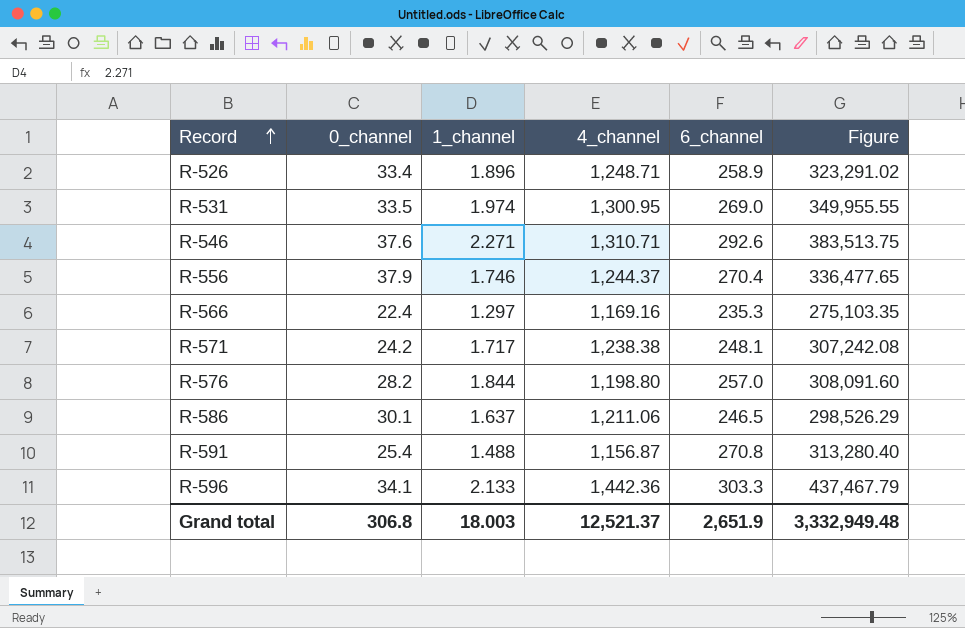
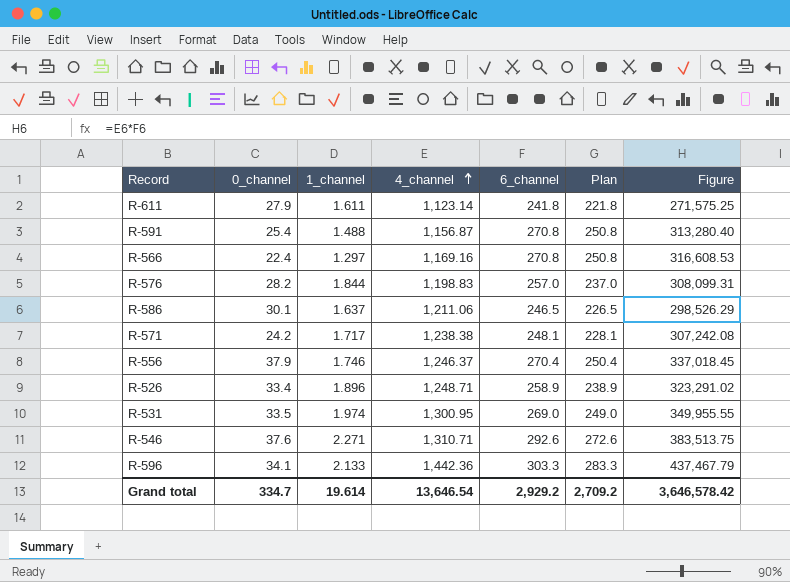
row order: Record ascending -> 4_channel ascending
column Plan | formula: none -> [6_channel] - 20
row R-611: none -> 27.9 | 1.611 | 1,123.14 | 241.8 | 221.8 | 271,575.25
R-566 | 6_channel: 235.3 -> 270.8
R-566 | Figure: 275,103.35 -> 316,608.53
R-576 | 4_channel: 1,198.80 -> 1,198.83
R-576 | Figure: 308,091.60 -> 308,099.31
R-556 | 4_channel: 1,244.37 -> 1,246.37
R-556 | Figure: 336,477.65 -> 337,018.45
Grand total | 0_channel: 306.8 -> 334.7
Grand total | 1_channel: 18.003 -> 19.614
Grand total | 4_channel: 12,521.37 -> 13,646.54
Grand total | 6_channel: 2,651.9 -> 2,929.2
Grand total | Figure: 3,332,949.48 -> 3,646,578.42

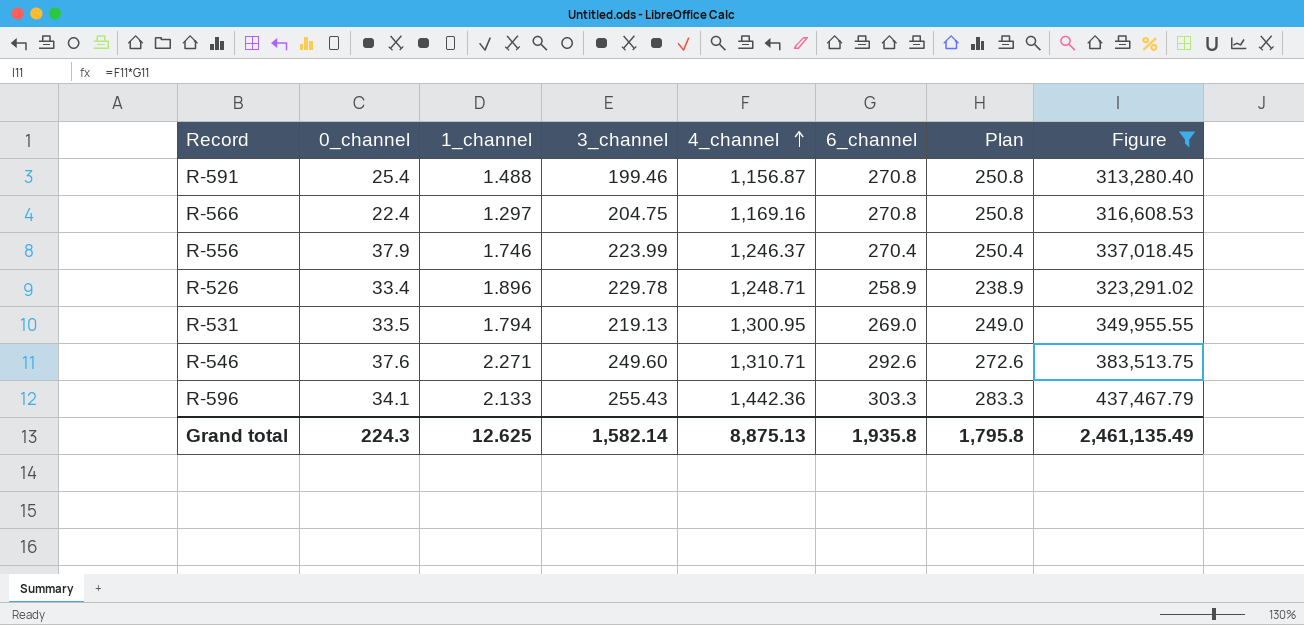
filter: none -> Figure >= 313,280.40
column 3_channel | position: none -> 4
R-531 | 1_channel: 1.974 -> 1.794
Grand total | 0_channel: 334.7 -> 224.3
Grand total | 1_channel: 19.614 -> 12.625
Grand total | 4_channel: 13,646.54 -> 8,875.13
Grand total | 6_channel: 2,929.2 -> 1,935.8
Grand total | Plan: 2,709.2 -> 1,795.8
Grand total | Figure: 3,646,578.42 -> 2,461,135.49

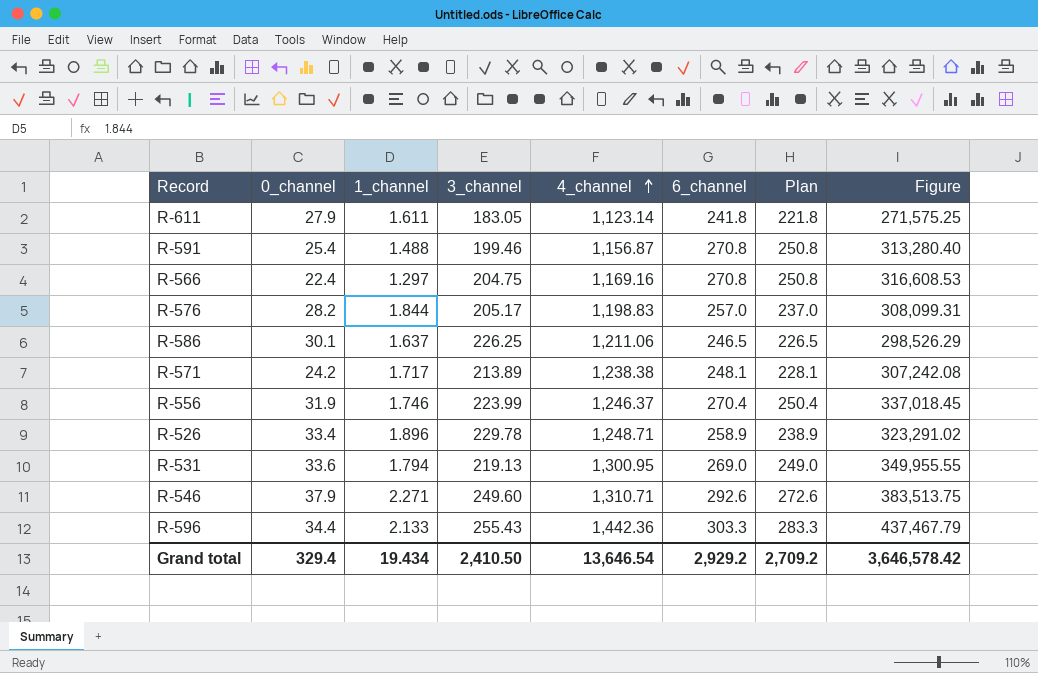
filter: Figure >= 313,280.40 -> none
R-556 | 0_channel: 37.9 -> 31.9
R-531 | 0_channel: 33.5 -> 33.6
R-546 | 0_channel: 37.6 -> 37.9
R-596 | 0_channel: 34.1 -> 34.4
Grand total | 0_channel: 224.3 -> 329.4
Grand total | 1_channel: 12.625 -> 19.434
Grand total | 3_channel: 1,582.14 -> 2,410.50
Grand total | 4_channel: 8,875.13 -> 13,646.54
Grand total | 6_channel: 1,935.8 -> 2,929.2
Grand total | Plan: 1,795.8 -> 2,709.2
Grand total | Figure: 2,461,135.49 -> 3,646,578.42

